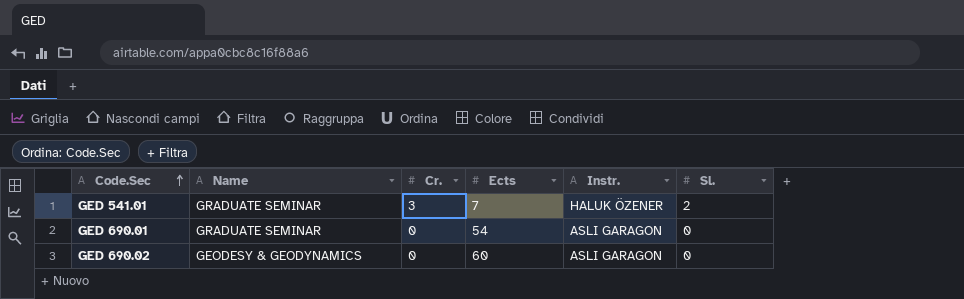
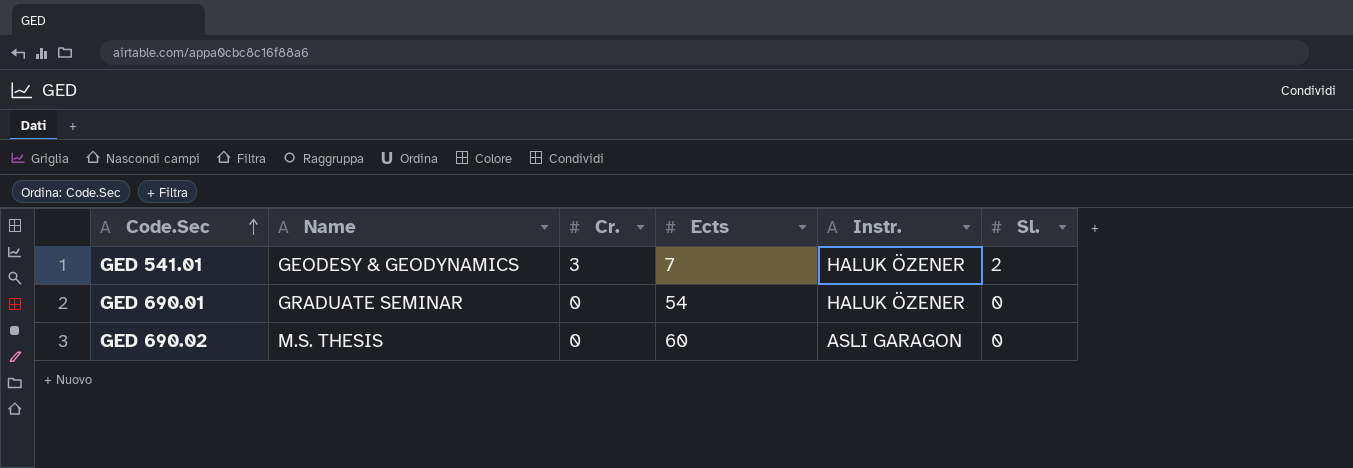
GED 541.01 | Name: GRADUATE SEMINAR -> GEODESY & GEODYNAMICS
GED 690.01 | Instr.: ASLI GARAGON -> HALUK ÖZENER
GED 690.02 | Name: GEODESY & GEODYNAMICS -> M.S. THESIS

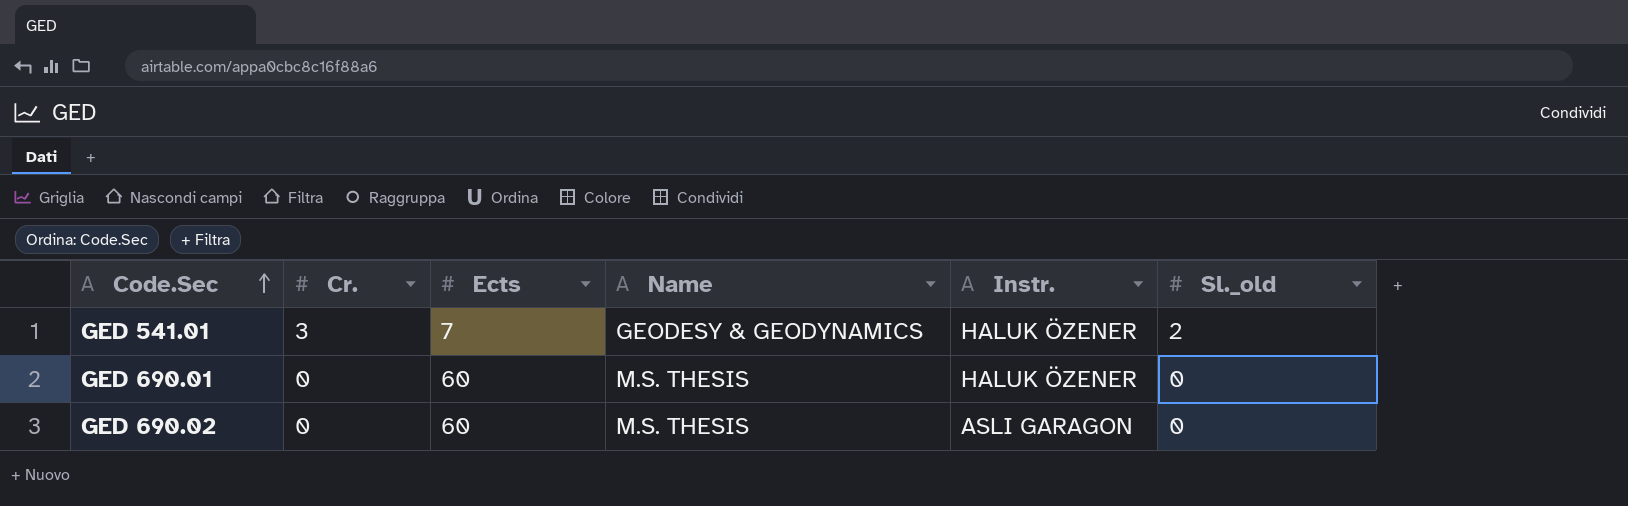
column Name | position: 2 -> 4
column name: Sl. -> Sl._old
GED 690.01 | Ects: 54 -> 60
GED 690.01 | Name: GRADUATE SEMINAR -> M.S. THESIS

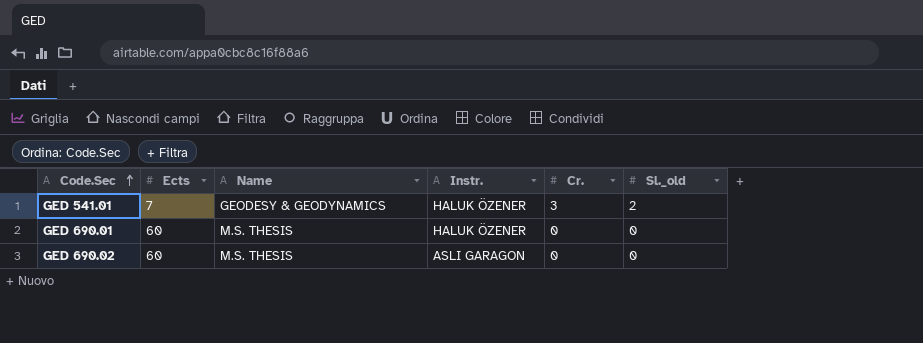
column Cr. | position: 2 -> 5

